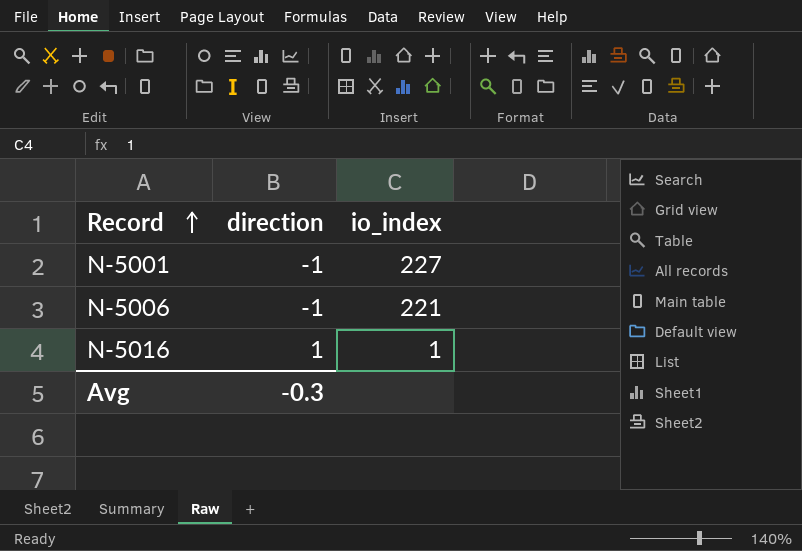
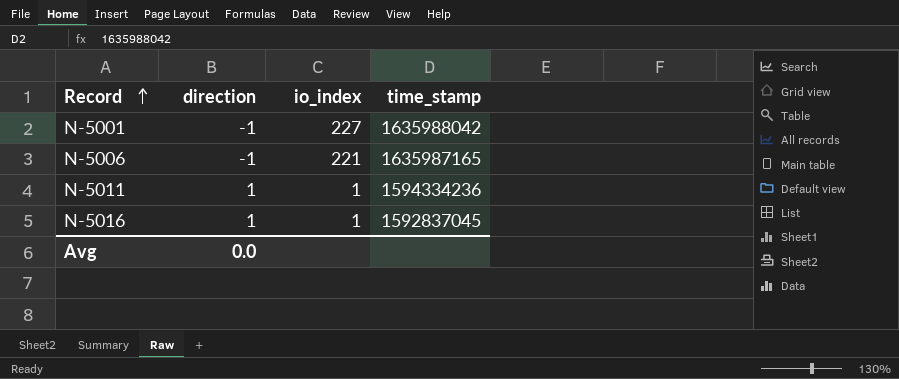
column time_stamp | position: none -> 4
row N-5011: none -> 1 | 1 | 1594334236
Avg | direction: -0.3 -> 0.0

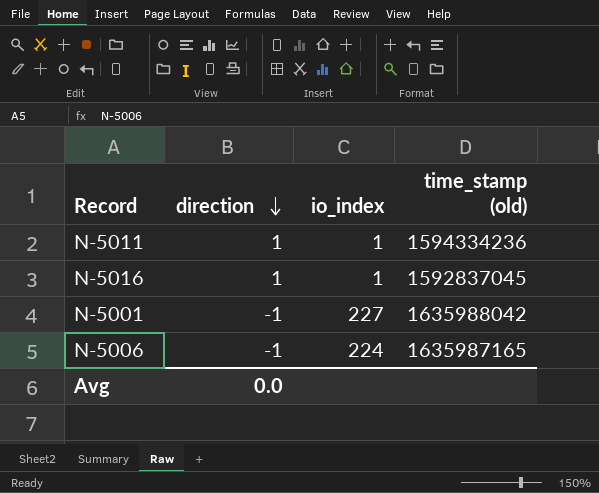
row order: Record ascending -> direction descending
column name: time_stamp -> time_stamp (old)
N-5006 | io_index: 221 -> 224

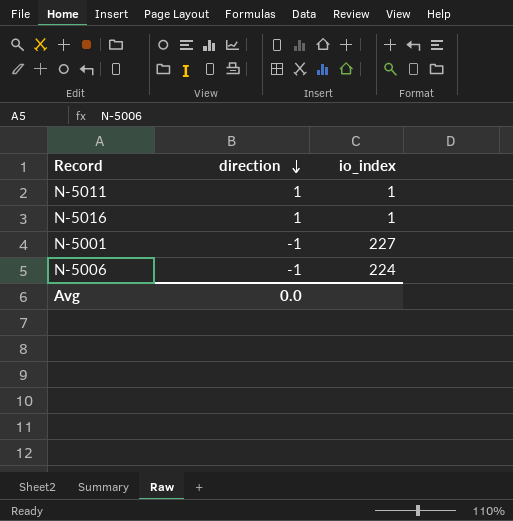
column time_stamp (old) | position: 4 -> none

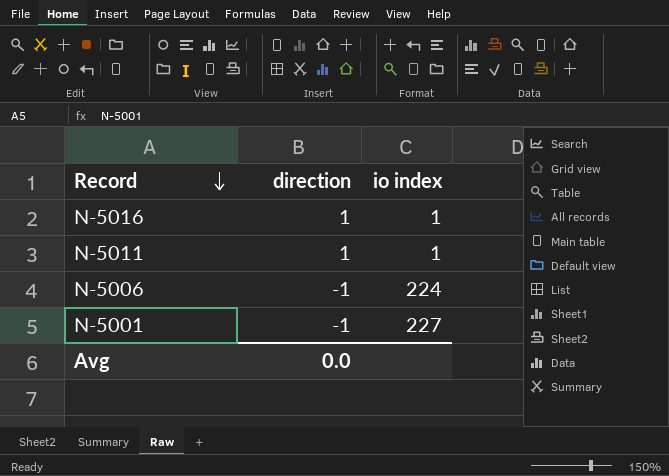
row order: direction descending -> Record descending
column name: io_index -> io index

